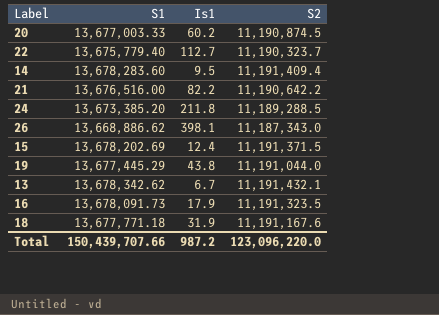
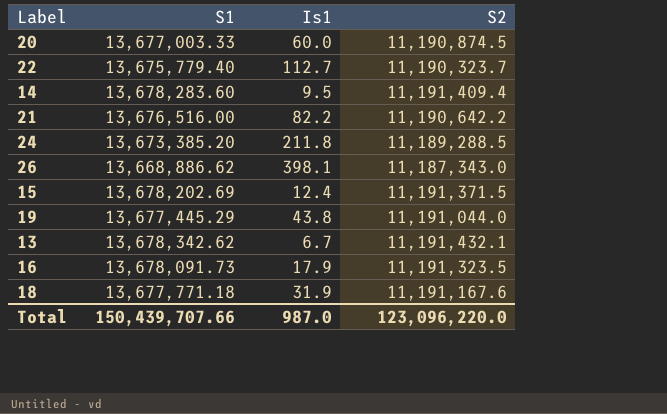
20 | Is1: 60.2 -> 60.0
Total | Is1: 987.2 -> 987.0

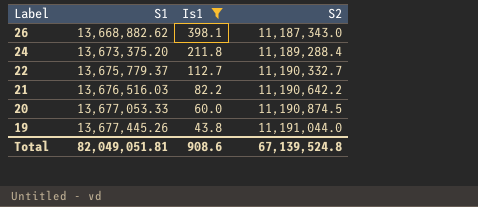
filter: none -> Is1 >= 43.8
row order: none -> Label descending
26 | S1: 13,668,886.62 -> 13,668,882.62
24 | S1: 13,673,385.20 -> 13,673,375.20
24 | S2: 11,189,288.5 -> 11,189,288.4
22 | S1: 13,675,779.40 -> 13,675,779.37
22 | S2: 11,190,323.7 -> 11,190,332.7
21 | S1: 13,676,516.00 -> 13,676,516.03
20 | S1: 13,677,003.33 -> 13,677,053.33
19 | S1: 13,677,445.29 -> 13,677,445.26
Total | S1: 150,439,707.66 -> 82,049,051.81
Total | Is1: 987.0 -> 908.6
Total | S2: 123,096,220.0 -> 67,139,524.8

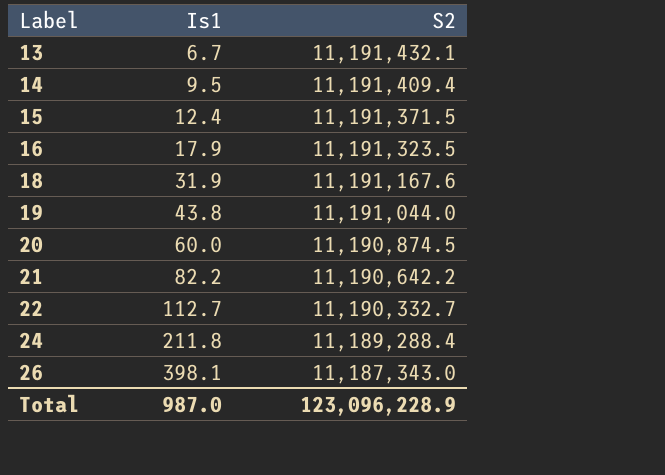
filter: Is1 >= 43.8 -> none
row order: Label descending -> Label ascending
column S1 | position: 2 -> none
Total | Is1: 908.6 -> 987.0
Total | S2: 67,139,524.8 -> 123,096,228.9

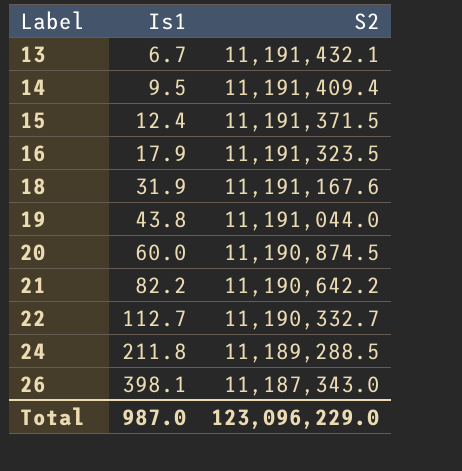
24 | S2: 11,189,288.4 -> 11,189,288.5
Total | S2: 123,096,228.9 -> 123,096,229.0

